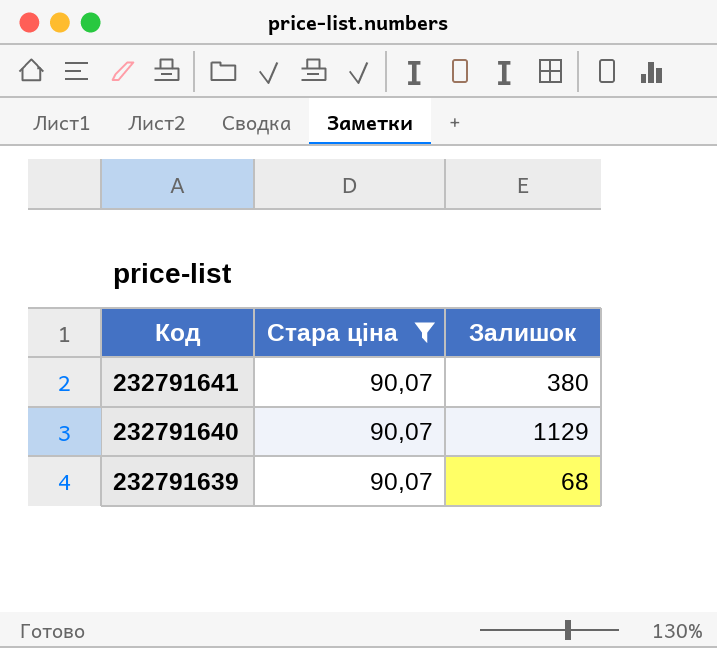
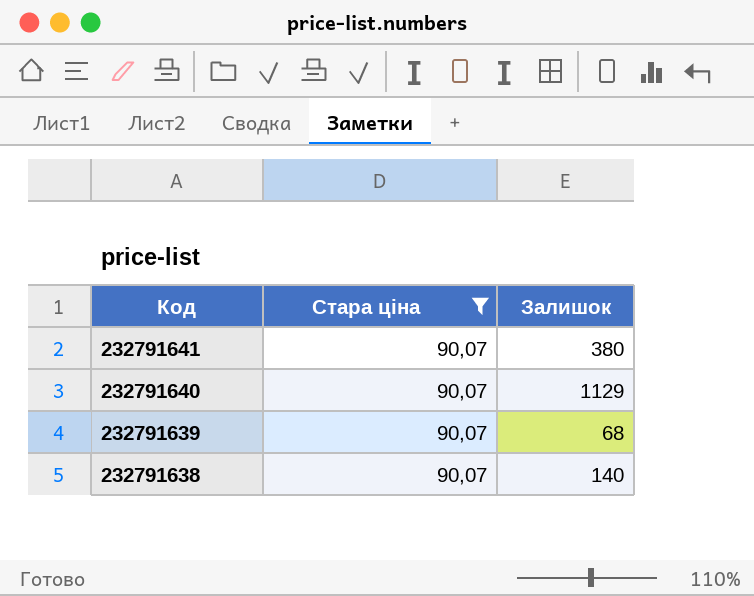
row 232791638: none -> 90,07 | 140

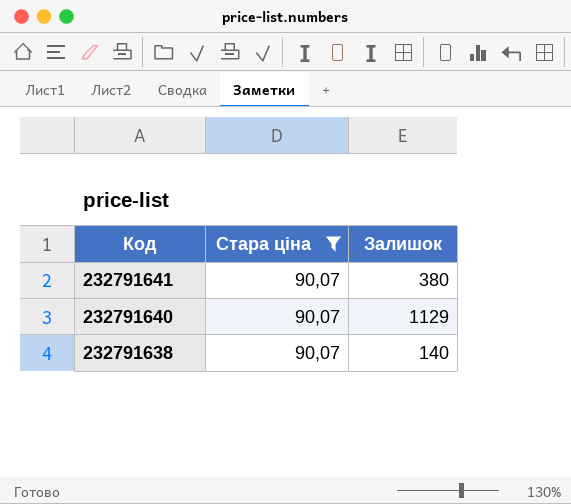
row 232791639: 90,07 | 68 -> none

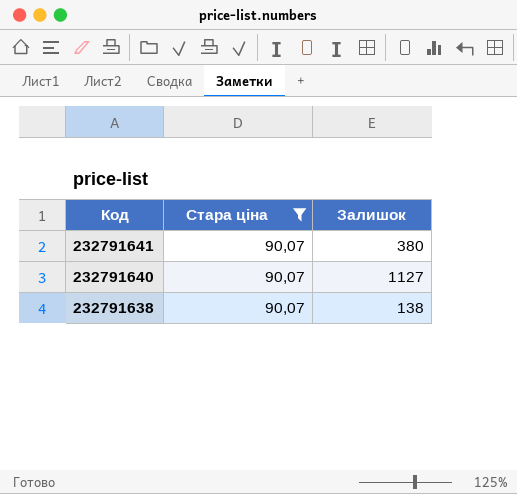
232791640 | Залишок: 1129 -> 1127
232791638 | Залишок: 140 -> 138

